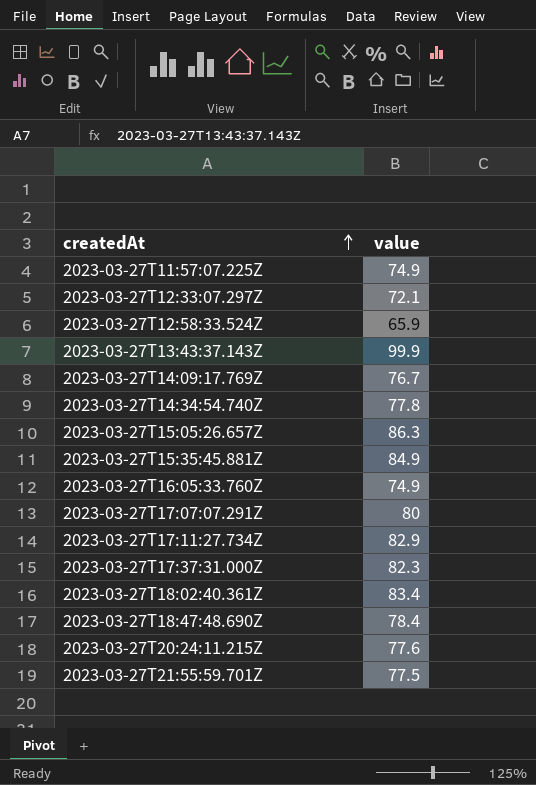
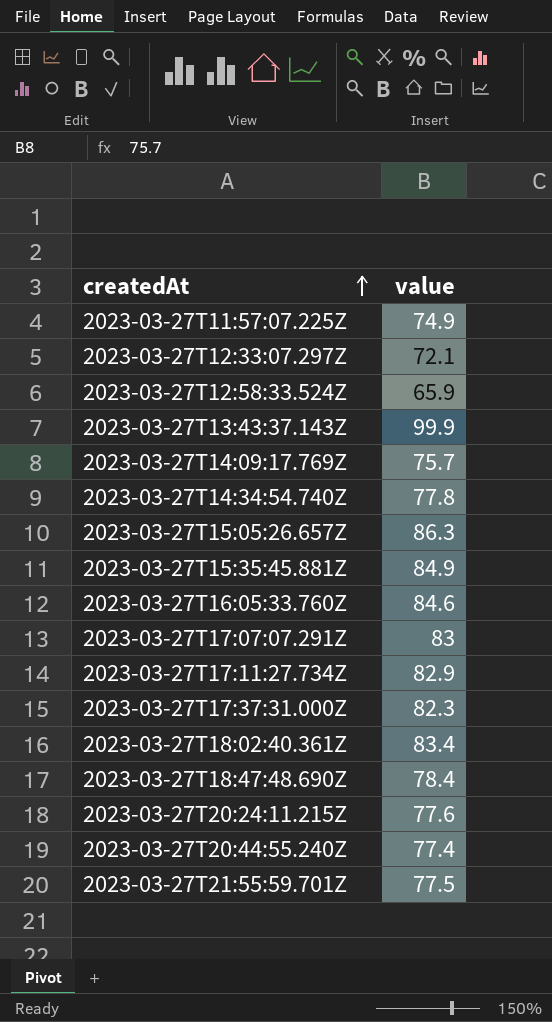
2023-03-27T14:09:17.769Z | value: 76.7 -> 75.7
2023-03-27T16:05:33.760Z | value: 74.9 -> 84.6
2023-03-27T17:07:07.291Z | value: 80 -> 83
row 2023-03-27T20:44:55.240Z: none -> 77.4

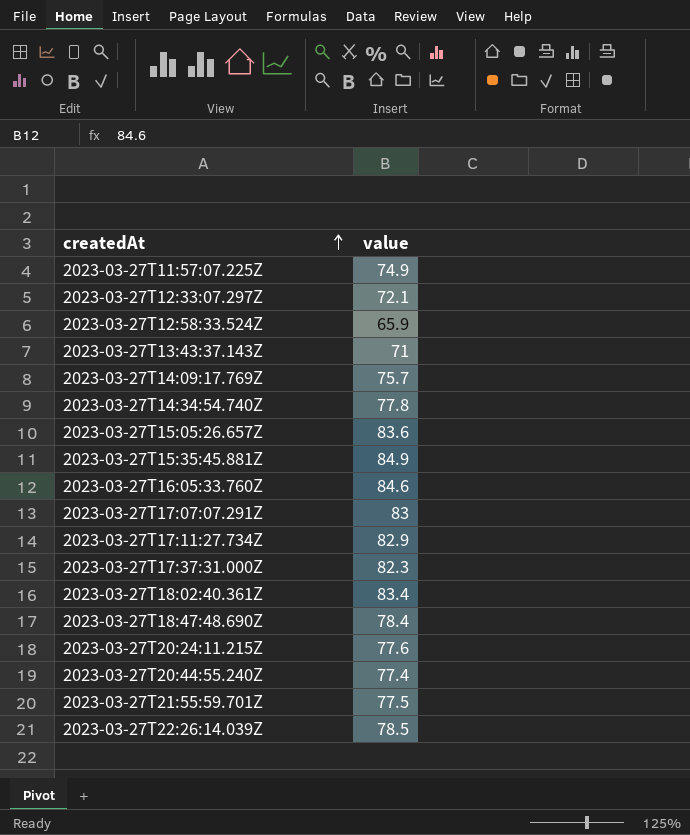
2023-03-27T13:43:37.143Z | value: 99.9 -> 71
2023-03-27T15:05:26.657Z | value: 86.3 -> 83.6
row 2023-03-27T22:26:14.039Z: none -> 78.5

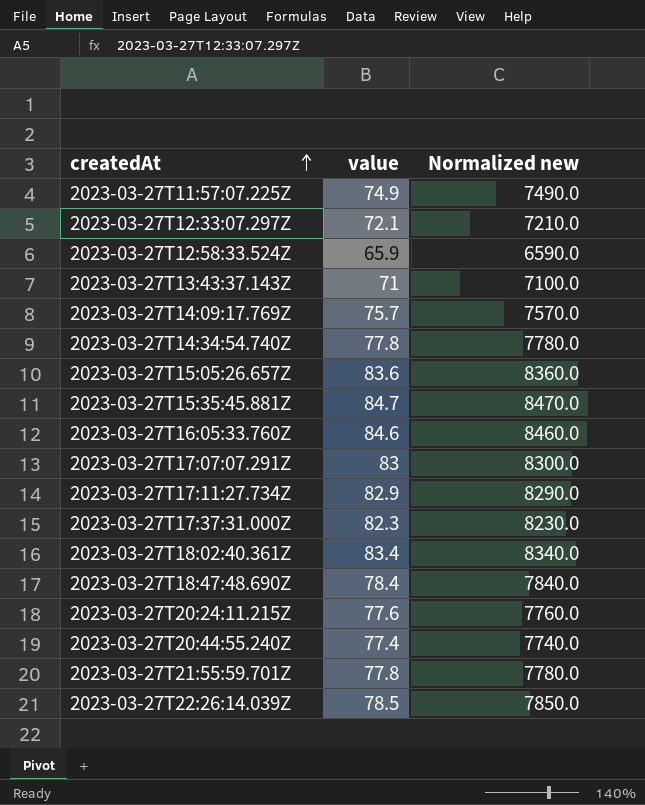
column Normalized new | formula: none -> [value] * 100
2023-03-27T15:35:45.881Z | value: 84.9 -> 84.7
2023-03-27T21:55:59.701Z | value: 77.5 -> 77.8

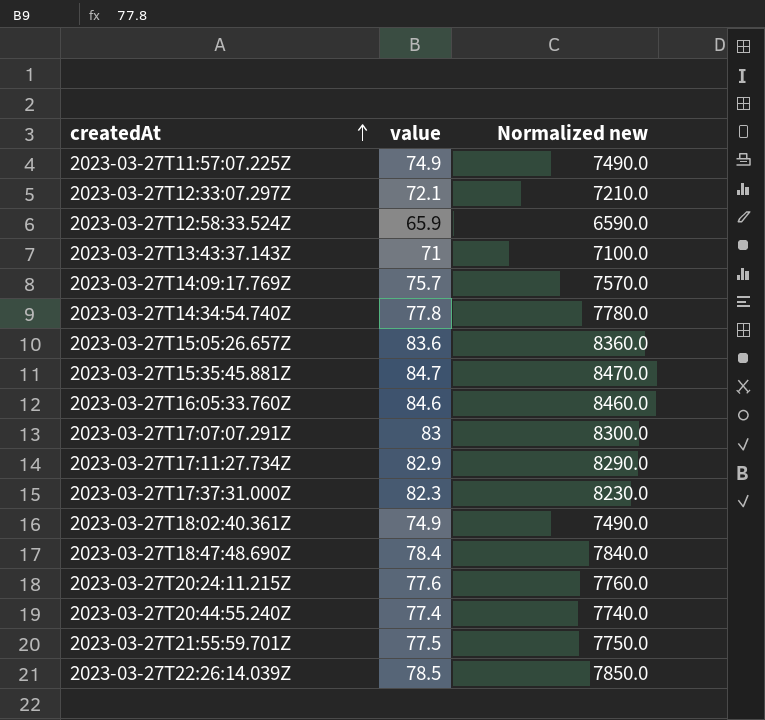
2023-03-27T18:02:40.361Z | value: 83.4 -> 74.9
2023-03-27T18:02:40.361Z | Normalized new: 8340.0 -> 7490.0
2023-03-27T21:55:59.701Z | value: 77.8 -> 77.5
2023-03-27T21:55:59.701Z | Normalized new: 7780.0 -> 7750.0

